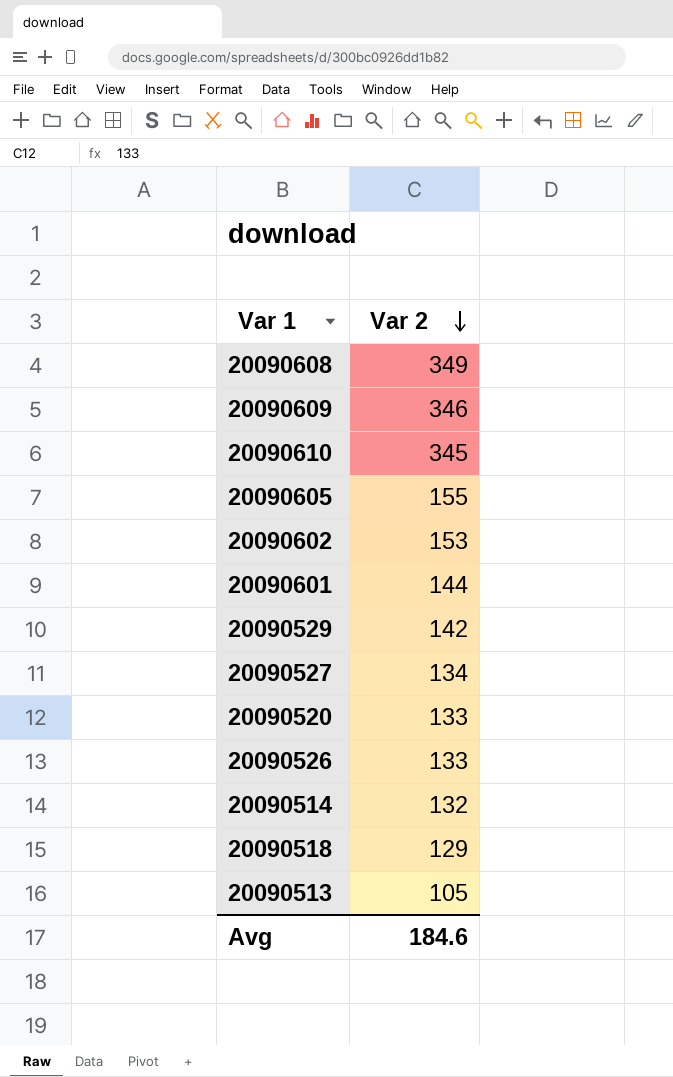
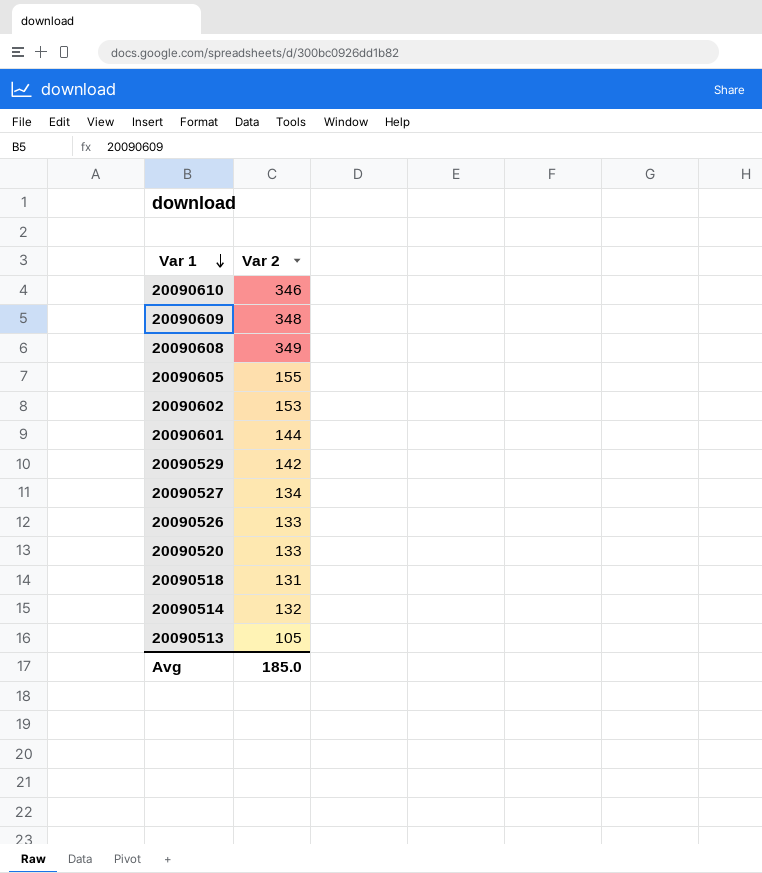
row order: Var 2 descending -> Var 1 descending
20090610 | Var 2: 345 -> 346
20090609 | Var 2: 346 -> 348
20090518 | Var 2: 129 -> 131
Avg | Var 2: 184.6 -> 185.0

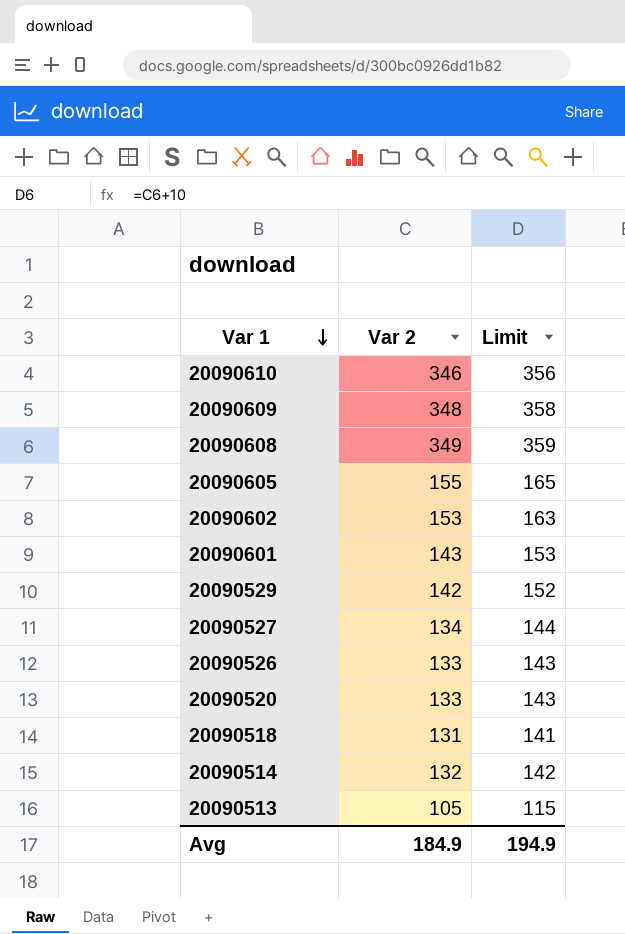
column Limit | formula: none -> [Var 2] + 10
20090601 | Var 2: 144 -> 143
Avg | Var 2: 185.0 -> 184.9

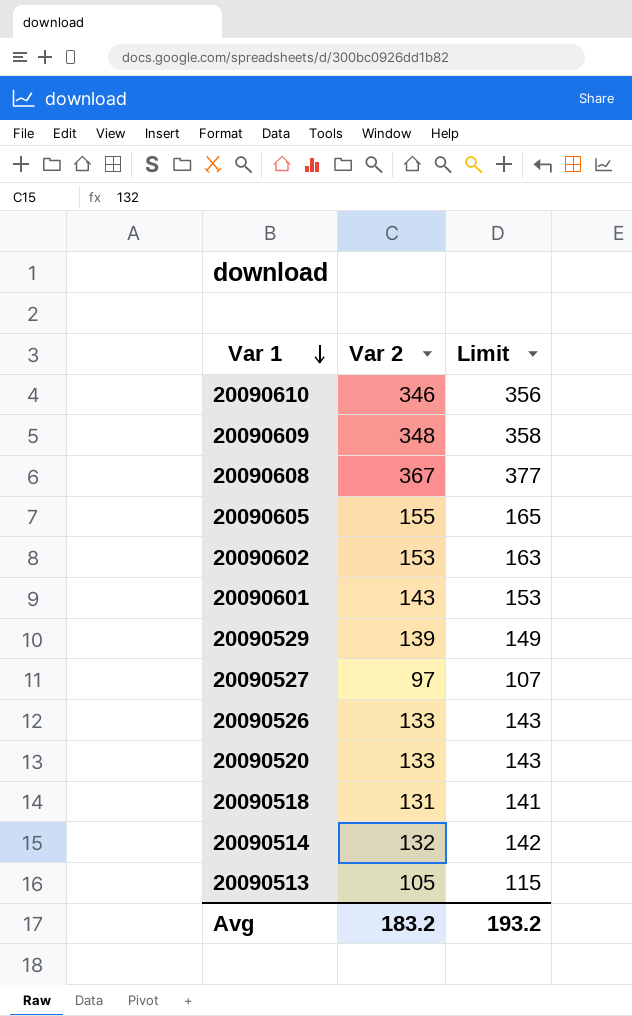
20090608 | Var 2: 349 -> 367
20090608 | Limit: 359 -> 377
20090529 | Var 2: 142 -> 139
20090529 | Limit: 152 -> 149
20090527 | Var 2: 134 -> 97
20090527 | Limit: 144 -> 107
Avg | Var 2: 184.9 -> 183.2
Avg | Limit: 194.9 -> 193.2

